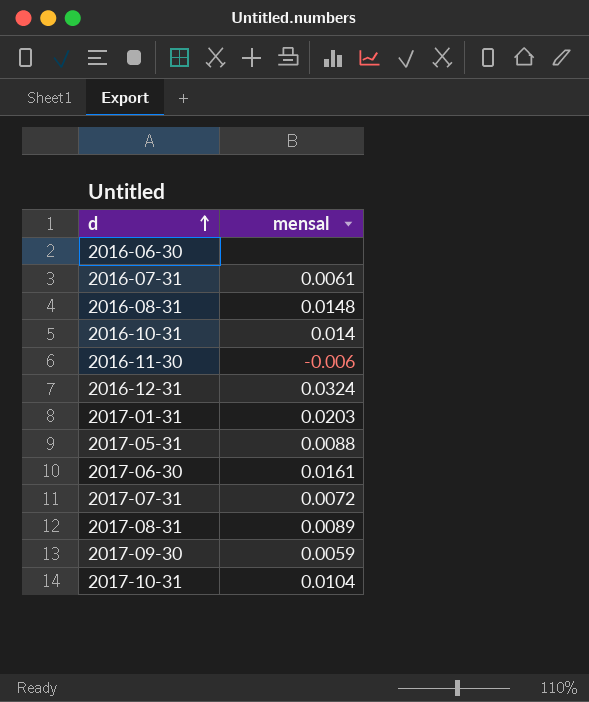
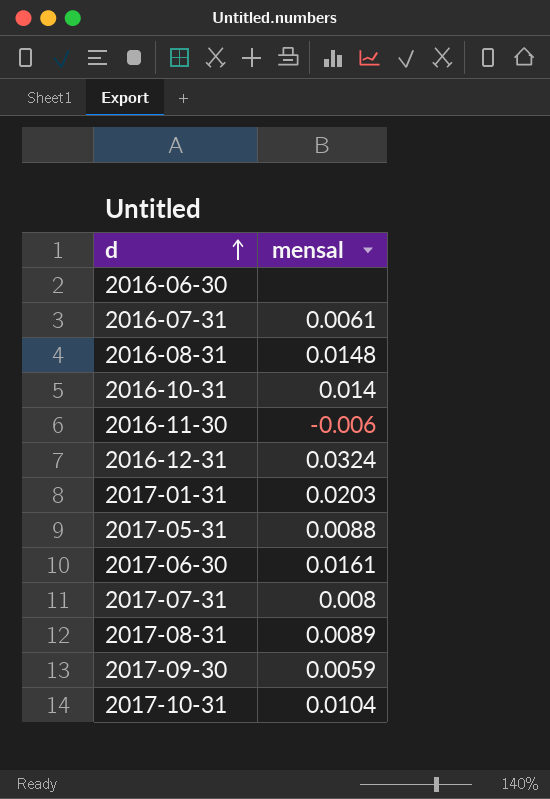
2017-07-31 | mensal: 0.0072 -> 0.008

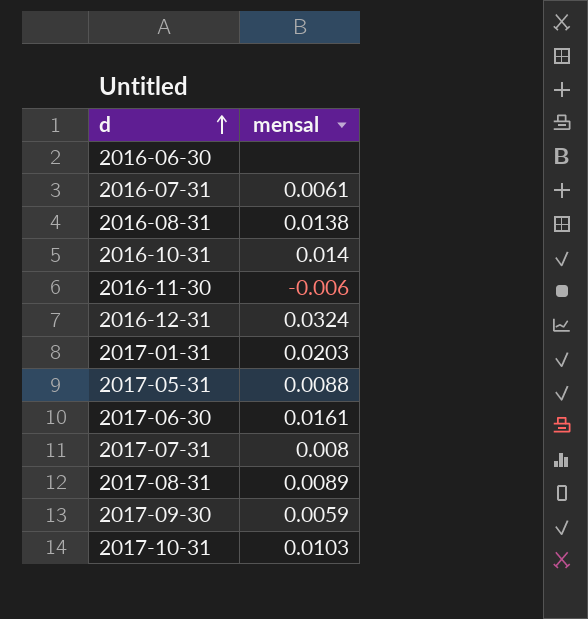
2016-08-31 | mensal: 0.0148 -> 0.0138
2017-10-31 | mensal: 0.0104 -> 0.0103

